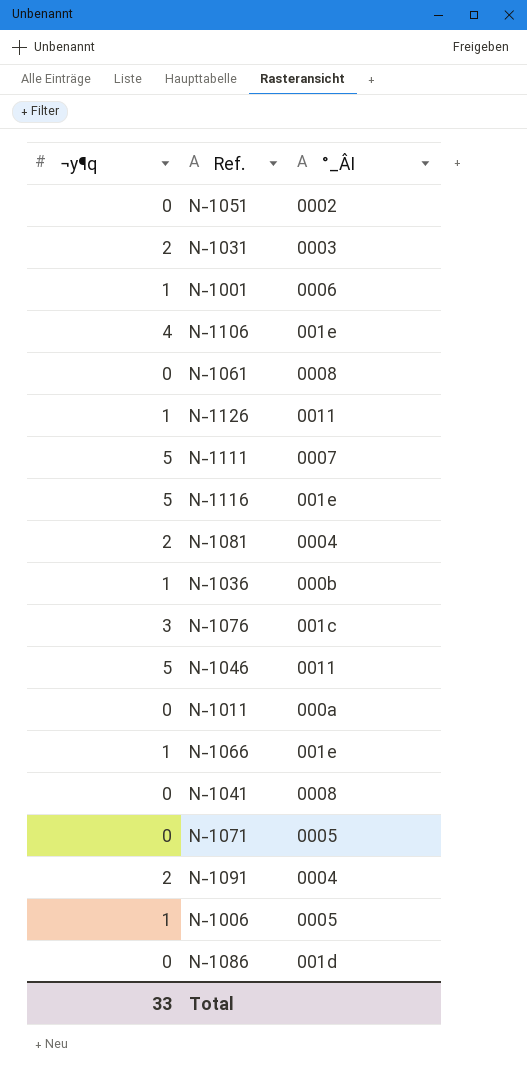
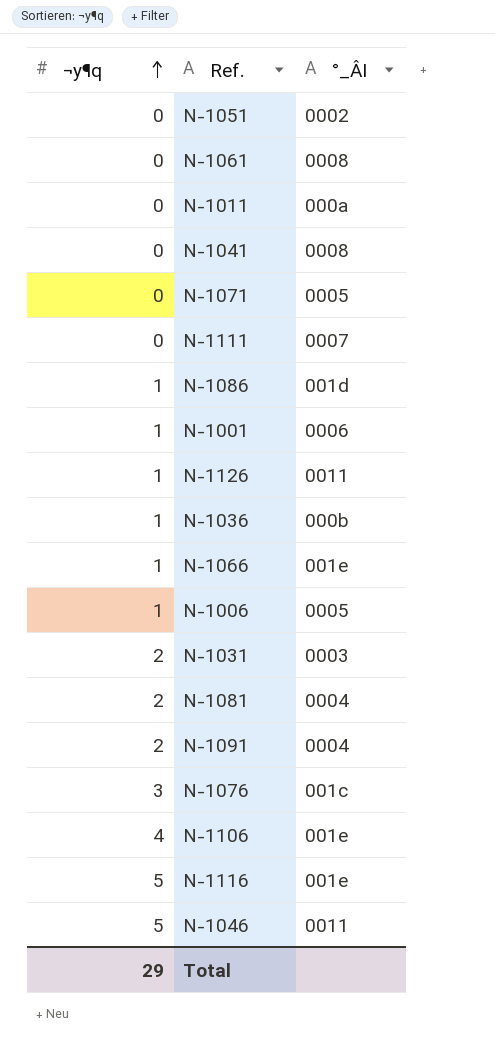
row order: none -> ¬y¶q ascending
N-1111 | ¬y¶q: 5 -> 0
N-1086 | ¬y¶q: 0 -> 1
Total | ¬y¶q: 33 -> 29

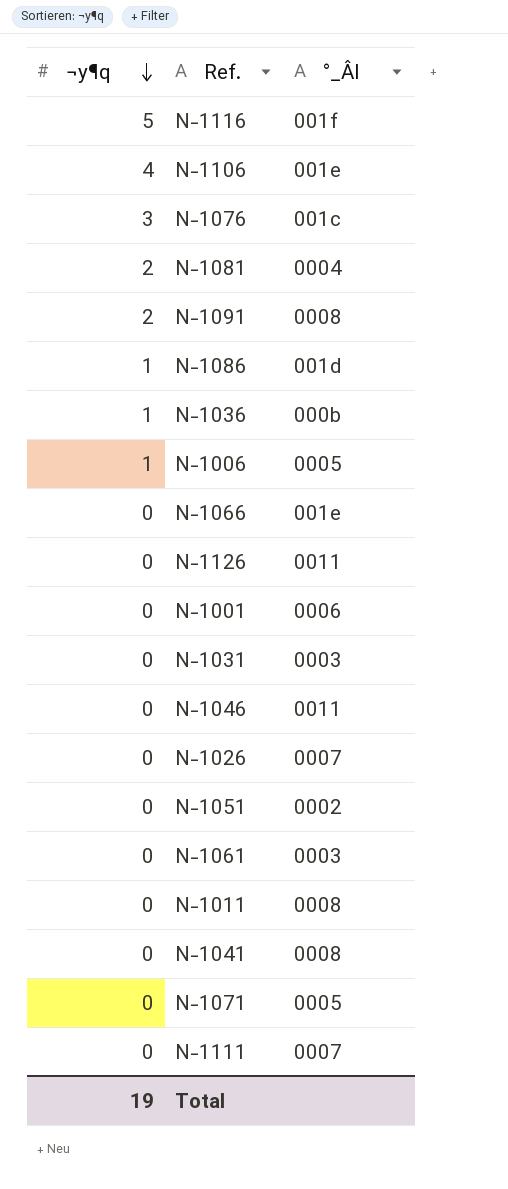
row order: ¬y¶q ascending -> ¬y¶q descending
N-1116 | °_ÂI: 001e -> 001f
N-1091 | °_ÂI: 0004 -> 0008
N-1066 | ¬y¶q: 1 -> 0
N-1126 | ¬y¶q: 1 -> 0
N-1001 | ¬y¶q: 1 -> 0
N-1031 | ¬y¶q: 2 -> 0
N-1046 | ¬y¶q: 5 -> 0
row N-1026: none -> 0 | 0007
N-1061 | °_ÂI: 0008 -> 0003
N-1011 | °_ÂI: 000a -> 0008
Total | ¬y¶q: 29 -> 19

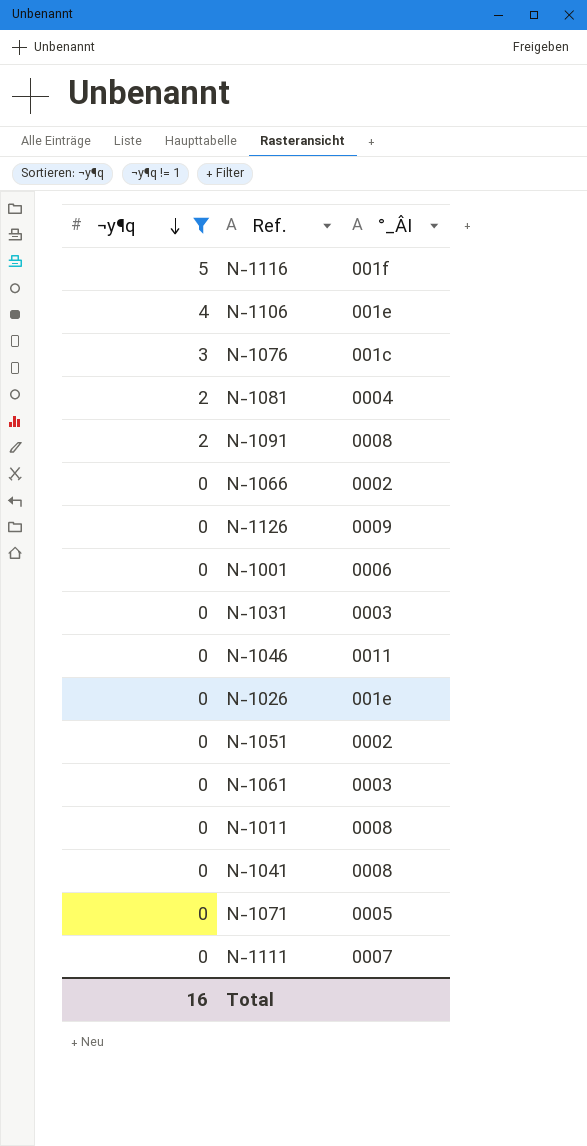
filter: none -> ¬y¶q != 1
N-1066 | °_ÂI: 001e -> 0002
N-1126 | °_ÂI: 0011 -> 0009
N-1026 | °_ÂI: 0007 -> 001e
Total | ¬y¶q: 19 -> 16

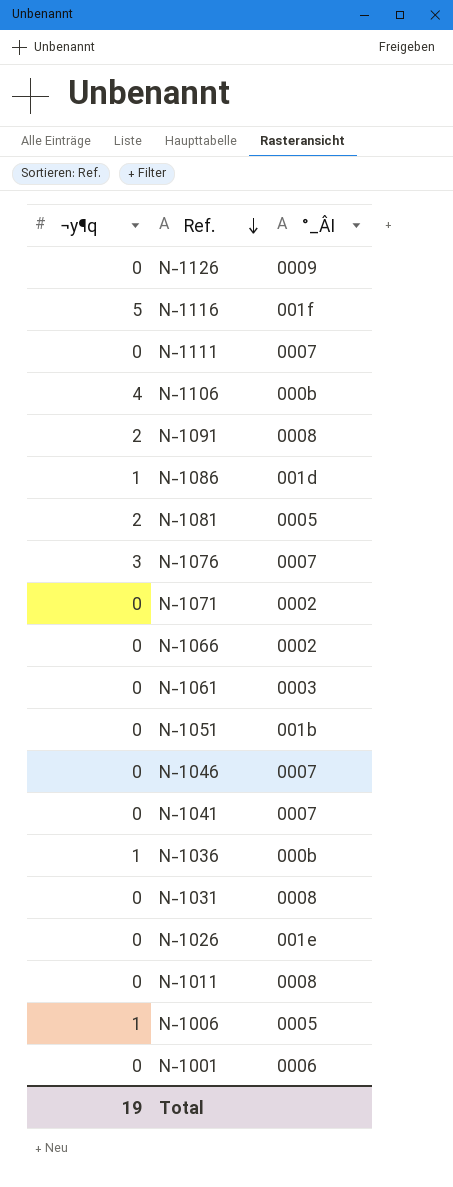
filter: ¬y¶q != 1 -> none
row order: ¬y¶q descending -> Ref. descending
N-1106 | °_ÂI: 001e -> 000b
N-1081 | °_ÂI: 0004 -> 0005
N-1076 | °_ÂI: 001c -> 0007
N-1071 | °_ÂI: 0005 -> 0002
N-1051 | °_ÂI: 0002 -> 001b
N-1046 | °_ÂI: 0011 -> 0007
N-1041 | °_ÂI: 0008 -> 0007
N-1031 | °_ÂI: 0003 -> 0008
Total | ¬y¶q: 16 -> 19

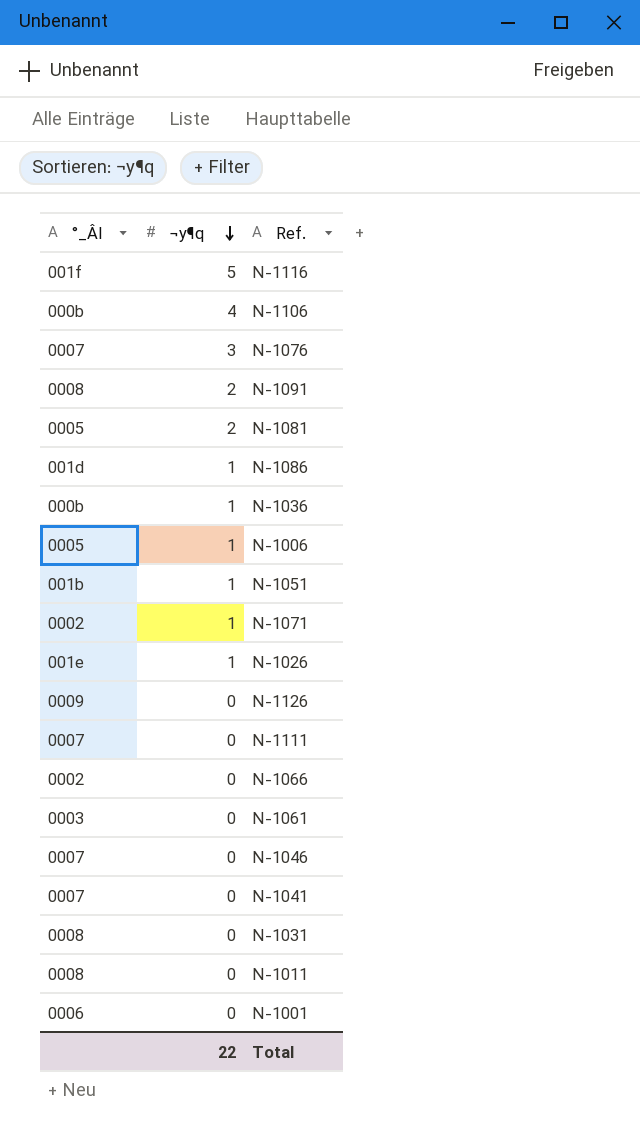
row order: Ref. descending -> ¬y¶q descending
column °_ÂI | position: 3 -> 1
N-1051 | ¬y¶q: 0 -> 1
N-1071 | ¬y¶q: 0 -> 1
N-1026 | ¬y¶q: 0 -> 1
Total | ¬y¶q: 19 -> 22

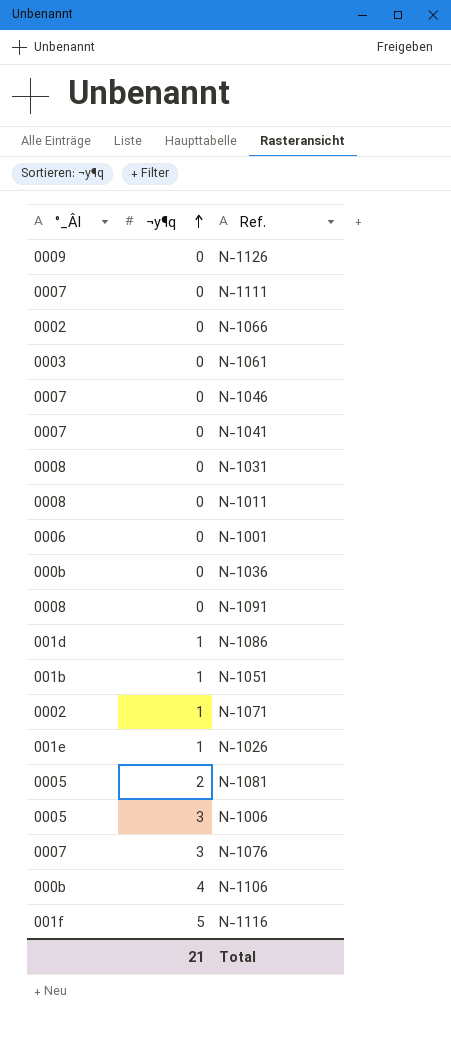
row order: ¬y¶q descending -> ¬y¶q ascending
N-1036 | ¬y¶q: 1 -> 0
N-1091 | ¬y¶q: 2 -> 0
N-1006 | ¬y¶q: 1 -> 3
Total | ¬y¶q: 22 -> 21

